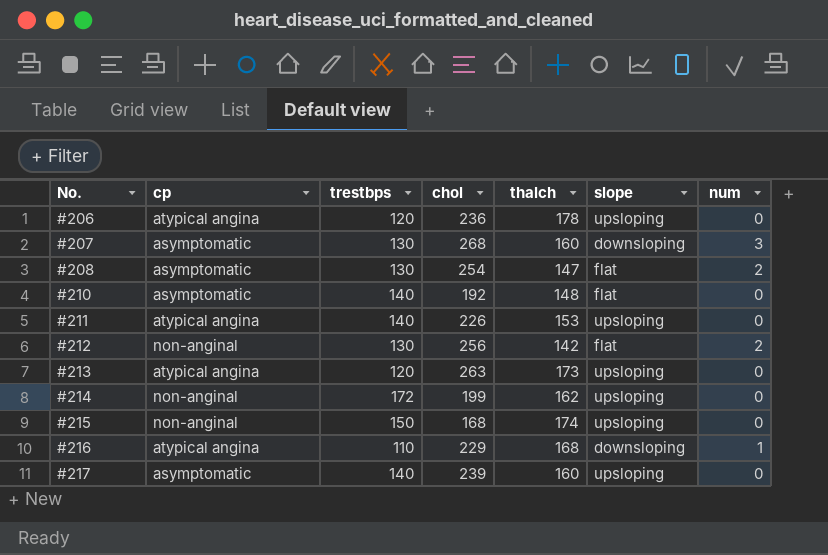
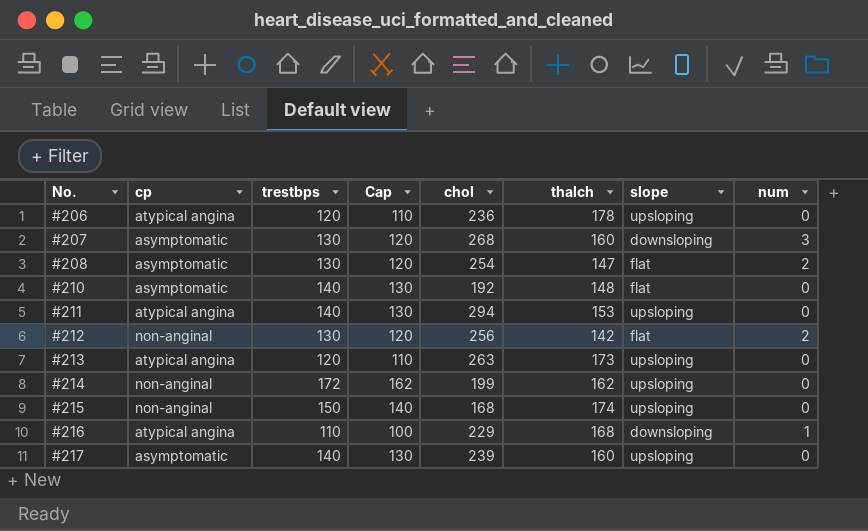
column Cap | formula: none -> [trestbps] - 10
#211 | chol: 226 -> 294

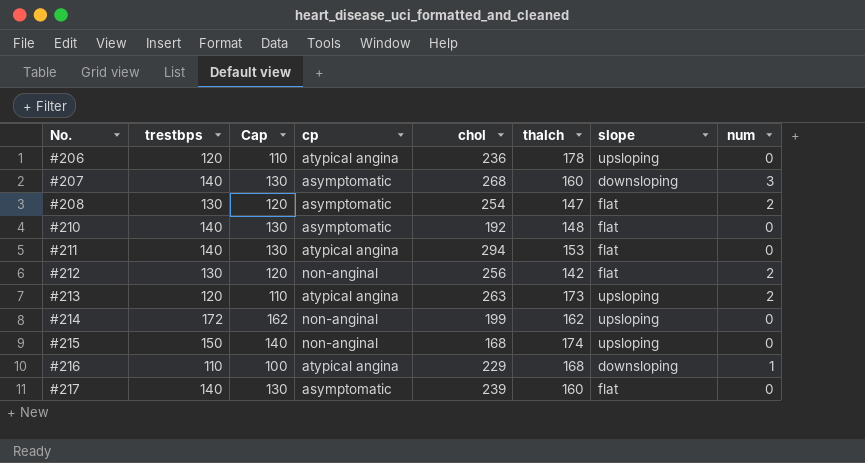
column cp | position: 2 -> 4
#207 | trestbps: 130 -> 140
#207 | Cap: 120 -> 130
#211 | slope: upsloping -> flat
#213 | num: 0 -> 2
#217 | slope: upsloping -> flat

